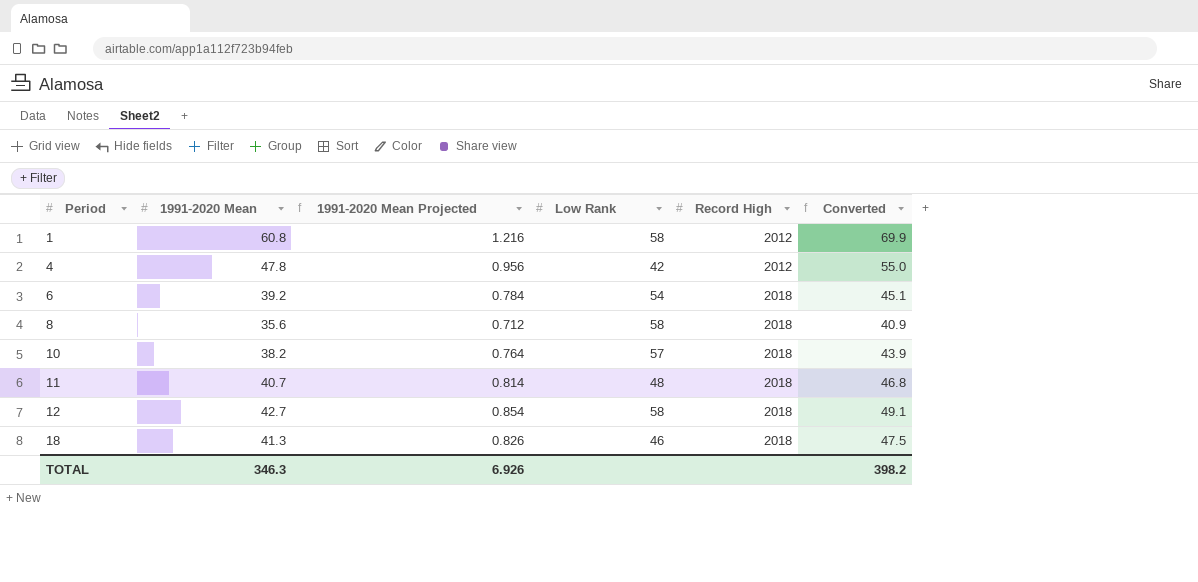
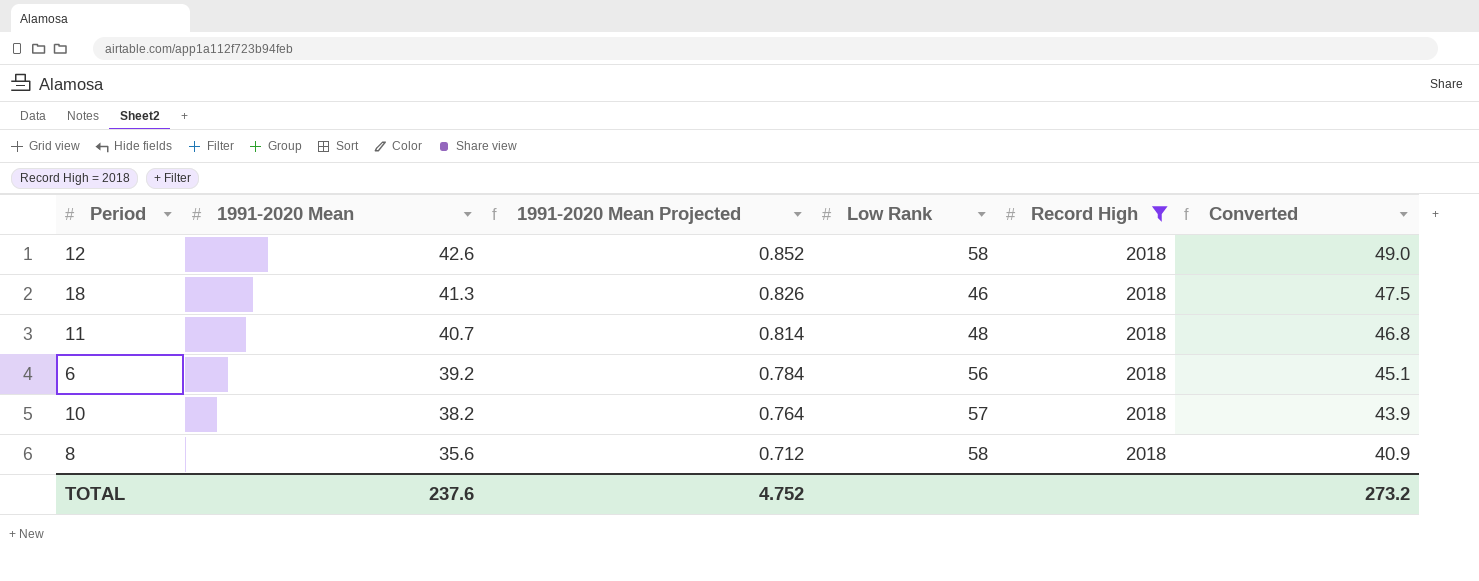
filter: none -> Record High = 2018
row order: Period ascending -> 1991-2020 Mean descending
12 | 1991-2020 Mean: 42.7 -> 42.6
12 | 1991-2020 Mean Projected: 0.854 -> 0.852
12 | Converted: 49.1 -> 49.0
6 | Low Rank: 54 -> 56
TOTAL | 1991-2020 Mean: 346.3 -> 237.6
TOTAL | 1991-2020 Mean Projected: 6.926 -> 4.752
TOTAL | Converted: 398.2 -> 273.2

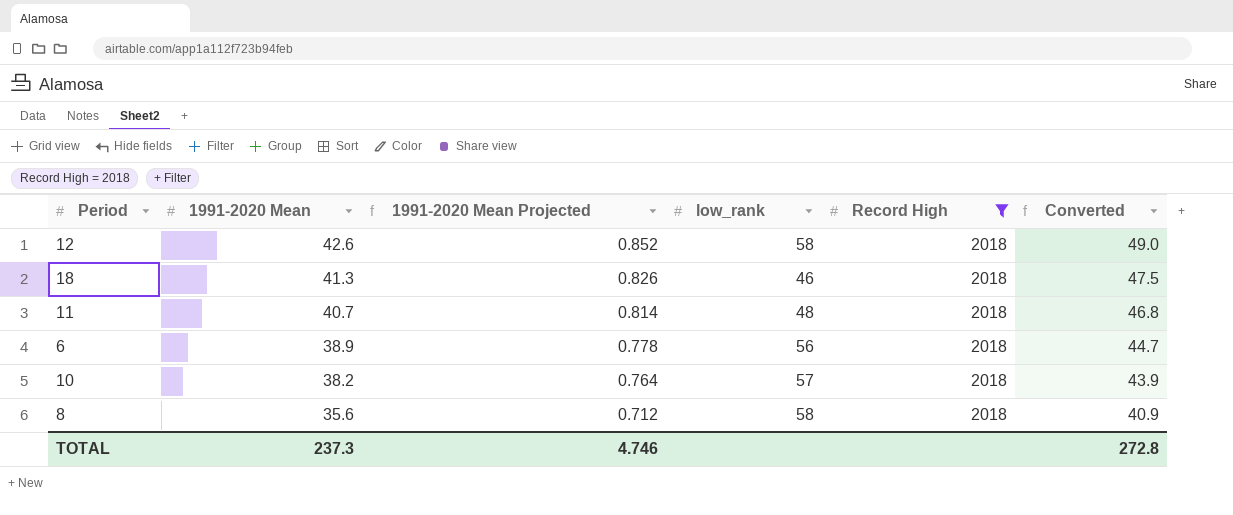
column name: Low Rank -> low_rank
6 | 1991-2020 Mean: 39.2 -> 38.9
6 | 1991-2020 Mean Projected: 0.784 -> 0.778
6 | Converted: 45.1 -> 44.7
TOTAL | 1991-2020 Mean: 237.6 -> 237.3
TOTAL | 1991-2020 Mean Projected: 4.752 -> 4.746
TOTAL | Converted: 273.2 -> 272.8

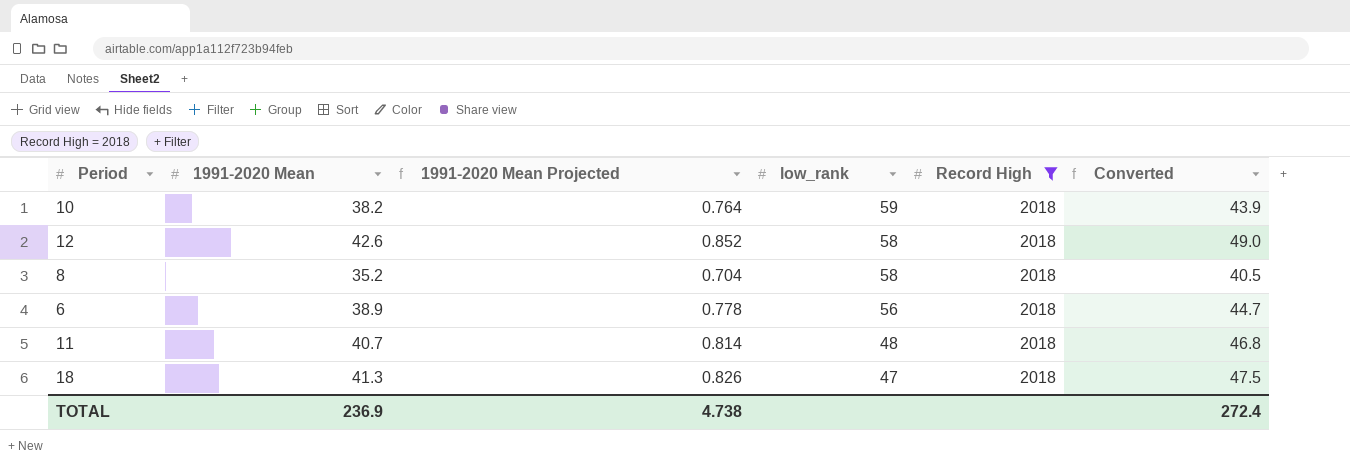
row order: 1991-2020 Mean descending -> low_rank descending
10 | low_rank: 57 -> 59
8 | 1991-2020 Mean: 35.6 -> 35.2
8 | 1991-2020 Mean Projected: 0.712 -> 0.704
8 | Converted: 40.9 -> 40.5
18 | low_rank: 46 -> 47
TOTAL | 1991-2020 Mean: 237.3 -> 236.9
TOTAL | 1991-2020 Mean Projected: 4.746 -> 4.738
TOTAL | Converted: 272.8 -> 272.4

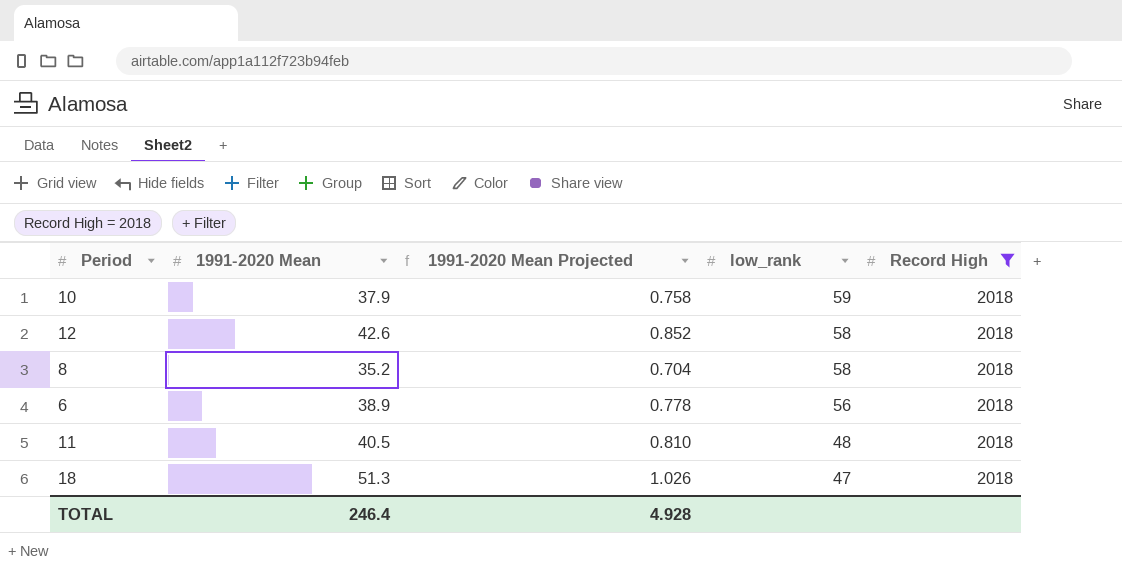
column Converted | formula: [1991-2020 Mean] * 1.15 -> none
10 | 1991-2020 Mean: 38.2 -> 37.9
10 | 1991-2020 Mean Projected: 0.764 -> 0.758
11 | 1991-2020 Mean: 40.7 -> 40.5
11 | 1991-2020 Mean Projected: 0.814 -> 0.810
18 | 1991-2020 Mean: 41.3 -> 51.3
18 | 1991-2020 Mean Projected: 0.826 -> 1.026
TOTAL | 1991-2020 Mean: 236.9 -> 246.4
TOTAL | 1991-2020 Mean Projected: 4.738 -> 4.928

